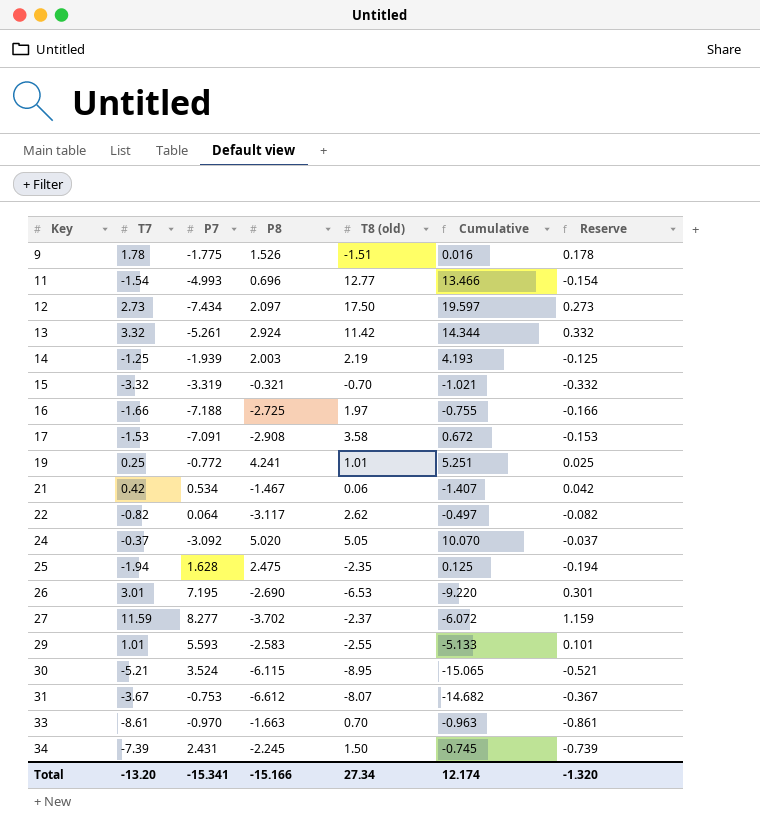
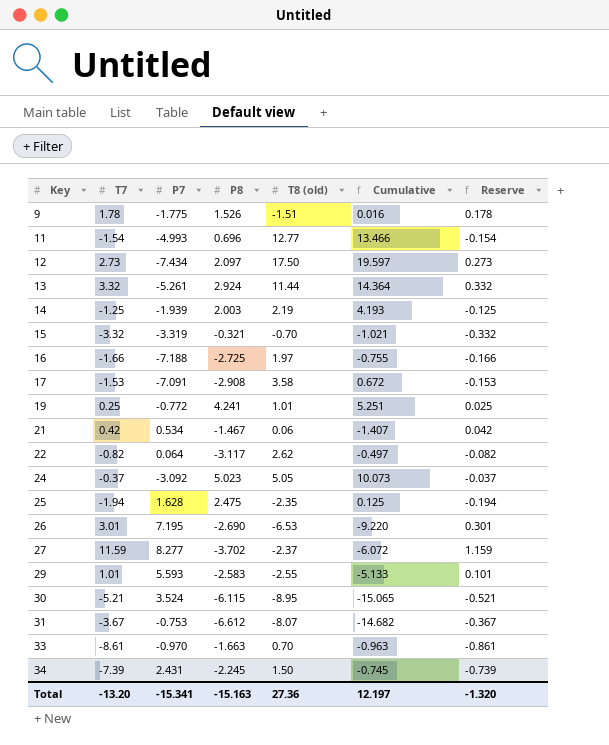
13 | T8 (old): 11.42 -> 11.44
13 | Cumulative: 14.344 -> 14.364
24 | P8: 5.020 -> 5.023
24 | Cumulative: 10.070 -> 10.073
Total | P8: -15.166 -> -15.163
Total | T8 (old): 27.34 -> 27.36
Total | Cumulative: 12.174 -> 12.197

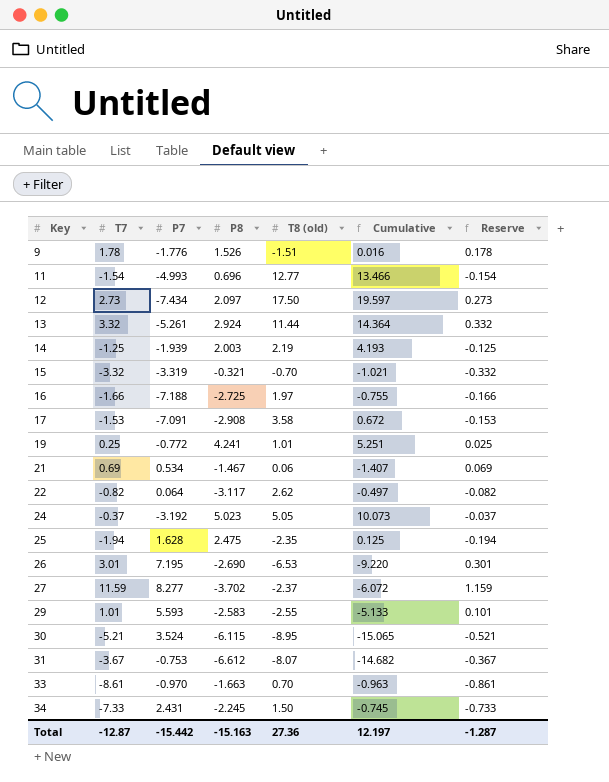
9 | P7: -1.775 -> -1.776
21 | T7: 0.42 -> 0.69
21 | Reserve: 0.042 -> 0.069
24 | P7: -3.092 -> -3.192
34 | T7: -7.39 -> -7.33
34 | Reserve: -0.739 -> -0.733
Total | T7: -13.20 -> -12.87
Total | P7: -15.341 -> -15.442
Total | Reserve: -1.320 -> -1.287

